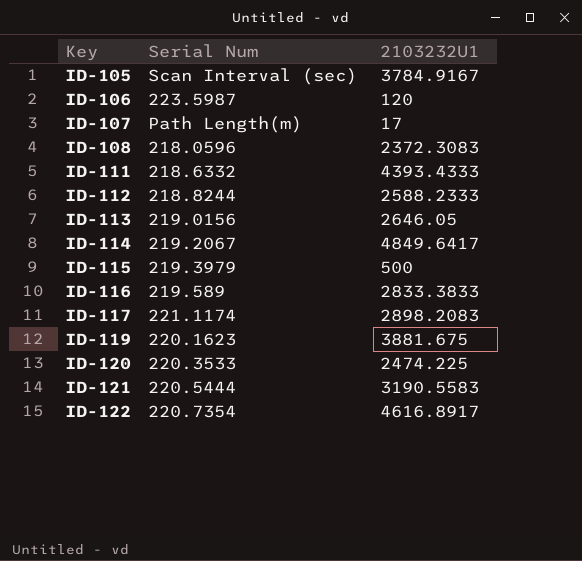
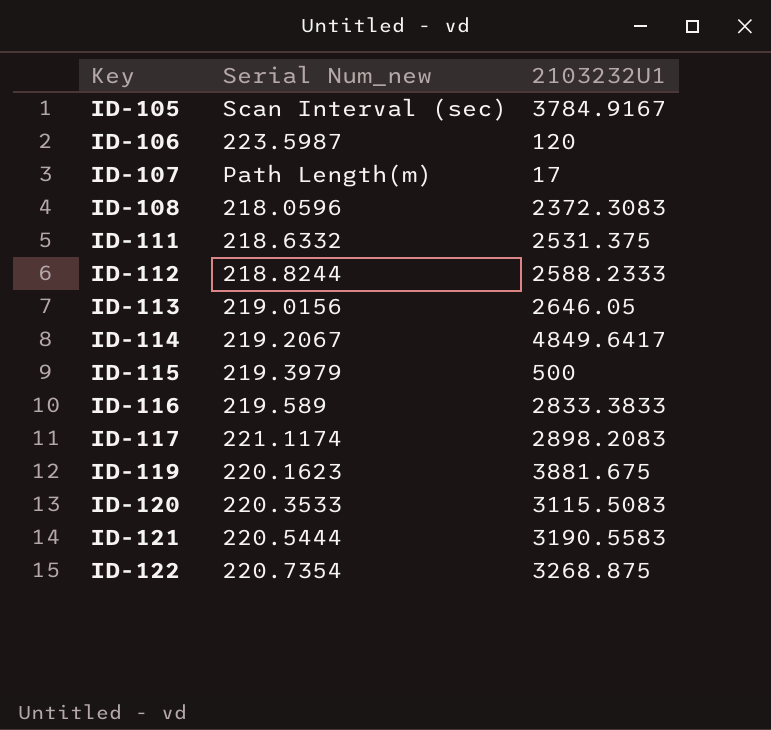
column name: Serial Num -> Serial Num_new
ID-111 | 2103232U1: 4393.4333 -> 2531.375
ID-120 | 2103232U1: 2474.225 -> 3115.5083
ID-122 | 2103232U1: 4616.8917 -> 3268.875

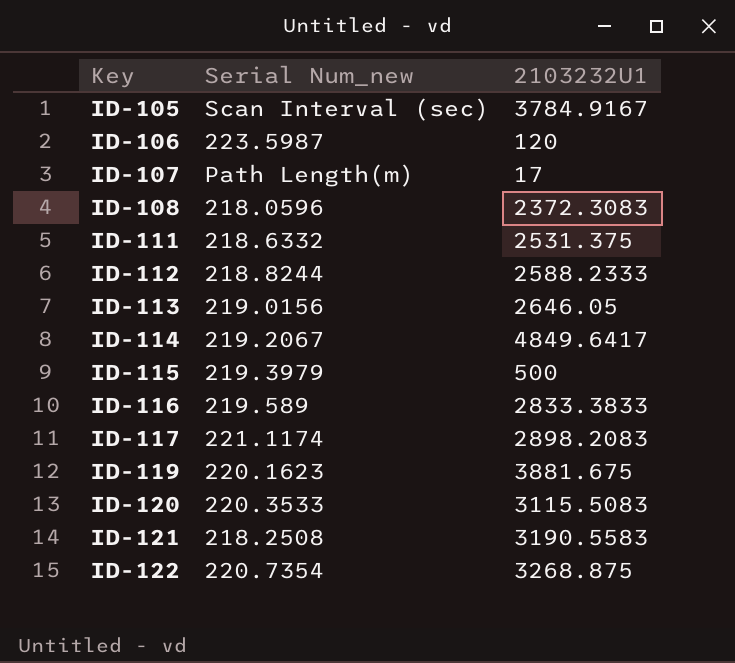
ID-121 | Serial Num_new: 220.5444 -> 218.2508

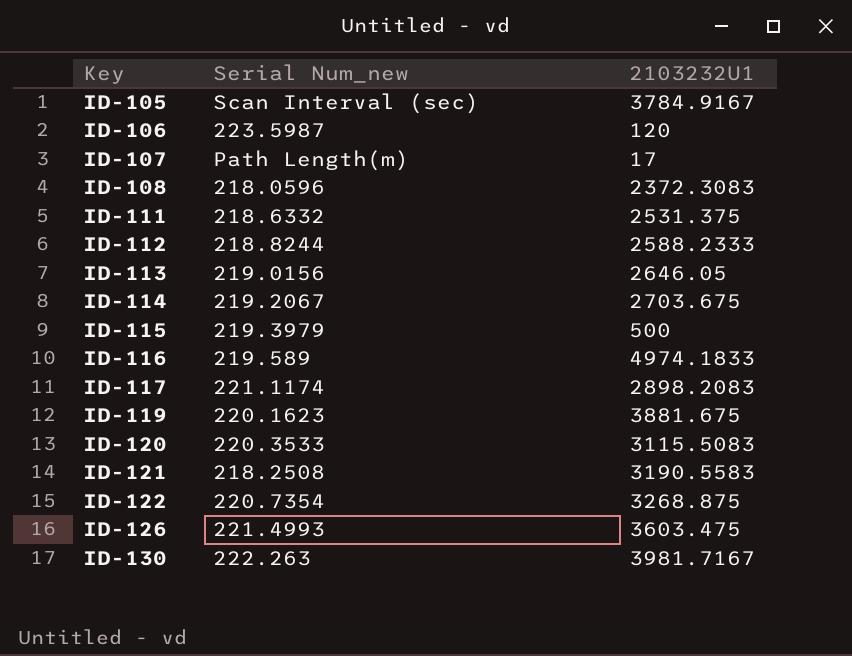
ID-114 | 2103232U1: 4849.6417 -> 2703.675
ID-116 | 2103232U1: 2833.3833 -> 4974.1833
row ID-126: none -> 221.4993 | 3603.475
row ID-130: none -> 222.263 | 3981.7167

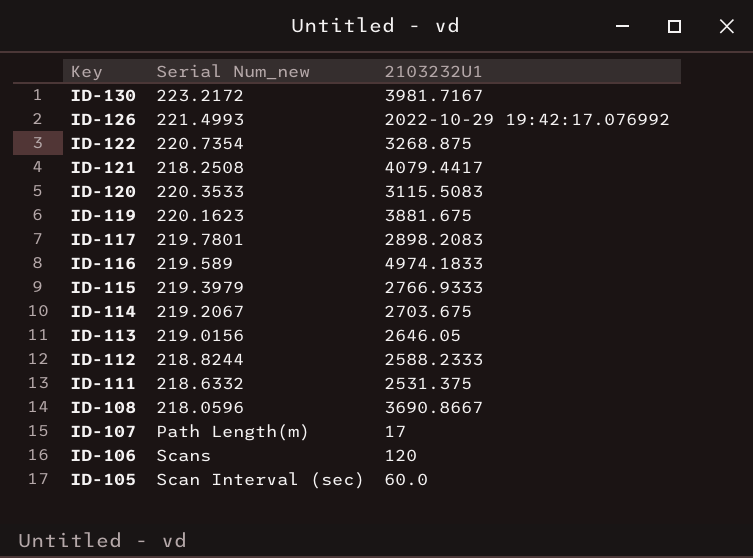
row order: Key ascending -> Key descending
ID-130 | Serial Num_new: 222.263 -> 223.2172
ID-126 | 2103232U1: 3603.475 -> 2022-10-29 19:42:17.076992
ID-121 | 2103232U1: 3190.5583 -> 4079.4417
ID-117 | Serial Num_new: 221.1174 -> 219.7801
ID-115 | 2103232U1: 500 -> 2766.9333
ID-108 | 2103232U1: 2372.3083 -> 3690.8667
ID-106 | Serial Num_new: 223.5987 -> Scans
ID-105 | 2103232U1: 3784.9167 -> 60.0

